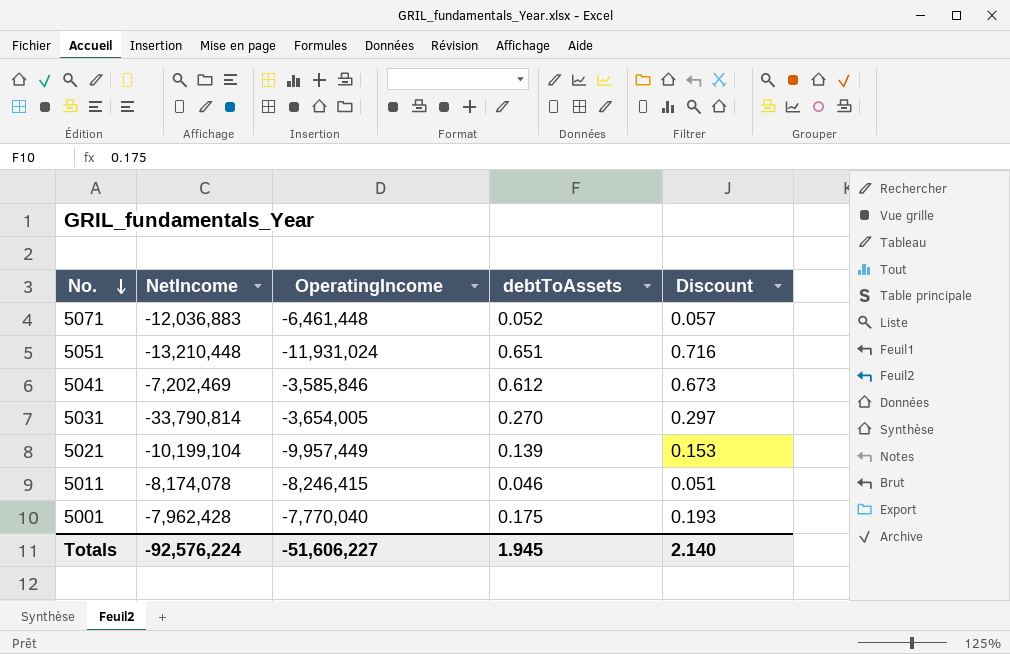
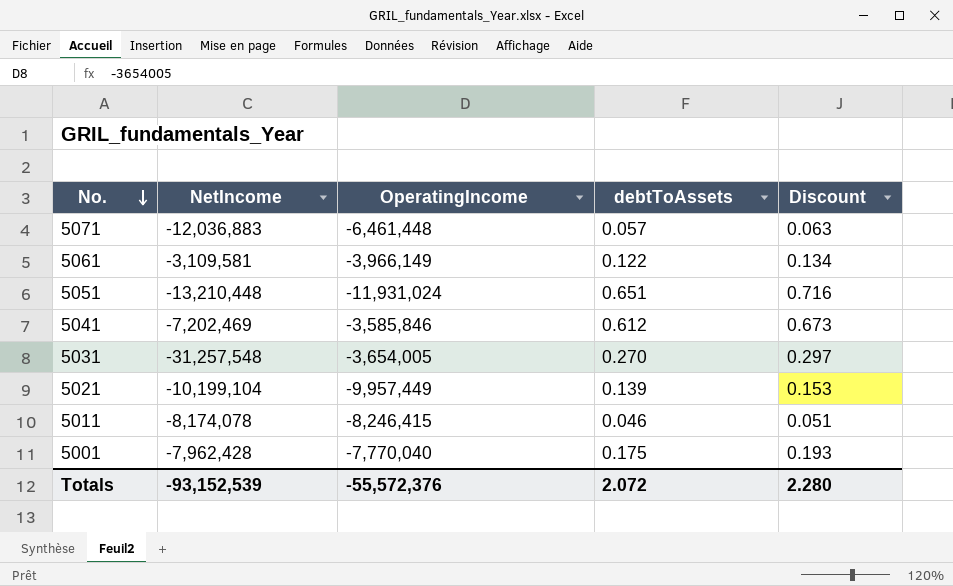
5071 | debtToAssets: 0.052 -> 0.057
5071 | Discount: 0.057 -> 0.063
row 5061: none -> -3,109,581 | -3,966,149 | 0.122 | 0.134
5031 | NetIncome: -33,790,814 -> -31,257,548
Totals | NetIncome: -92,576,224 -> -93,152,539
Totals | OperatingIncome: -51,606,227 -> -55,572,376
Totals | debtToAssets: 1.945 -> 2.072
Totals | Discount: 2.140 -> 2.280

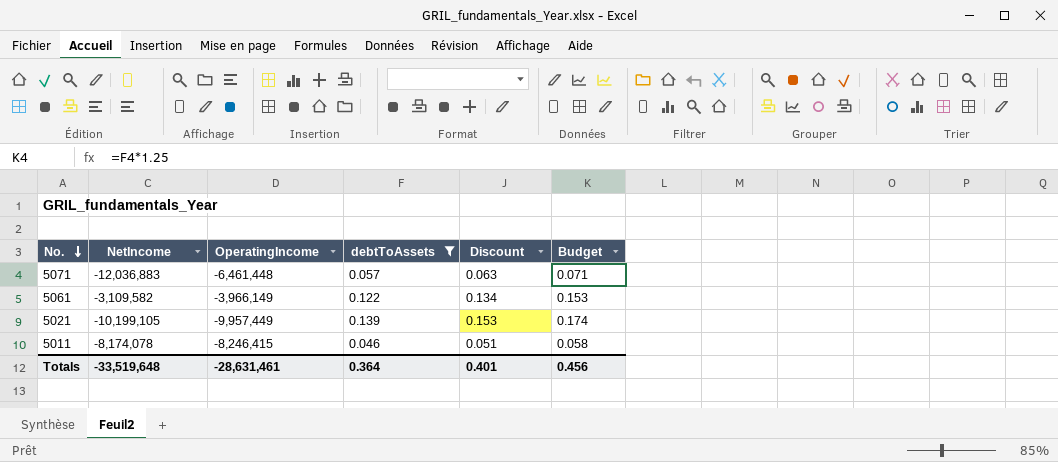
filter: none -> debtToAssets <= 0.139
column Budget | formula: none -> [debtToAssets] * 1.25
5061 | NetIncome: -3,109,581 -> -3,109,582
5021 | NetIncome: -10,199,104 -> -10,199,105
Totals | NetIncome: -93,152,539 -> -33,519,648
Totals | OperatingIncome: -55,572,376 -> -28,631,461
Totals | debtToAssets: 2.072 -> 0.364
Totals | Discount: 2.280 -> 0.401

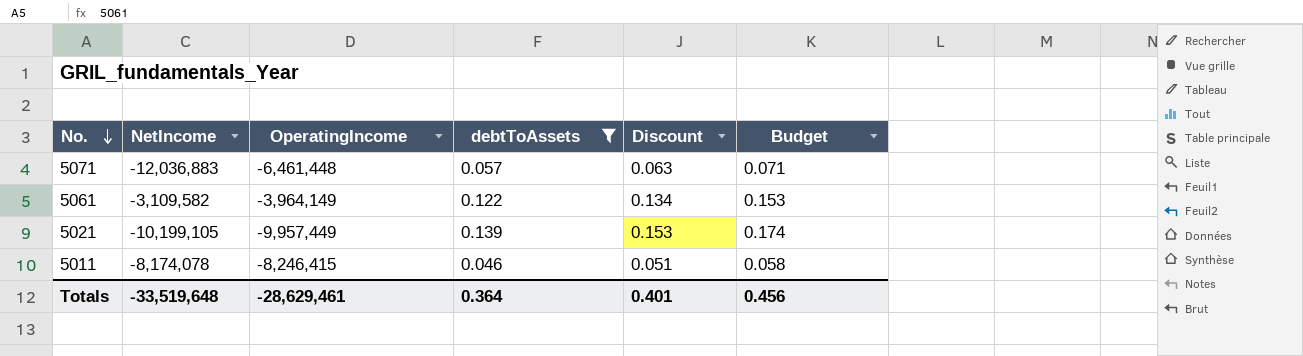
5061 | OperatingIncome: -3,966,149 -> -3,964,149
Totals | OperatingIncome: -28,631,461 -> -28,629,461

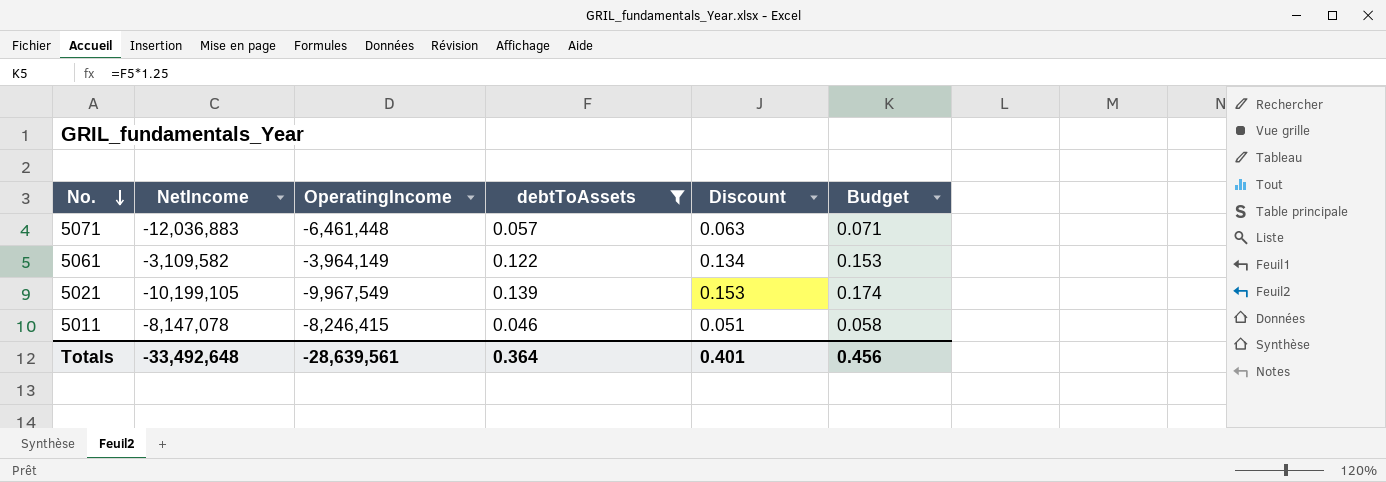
5021 | OperatingIncome: -9,957,449 -> -9,967,549
5011 | NetIncome: -8,174,078 -> -8,147,078
Totals | NetIncome: -33,519,648 -> -33,492,648
Totals | OperatingIncome: -28,629,461 -> -28,639,561

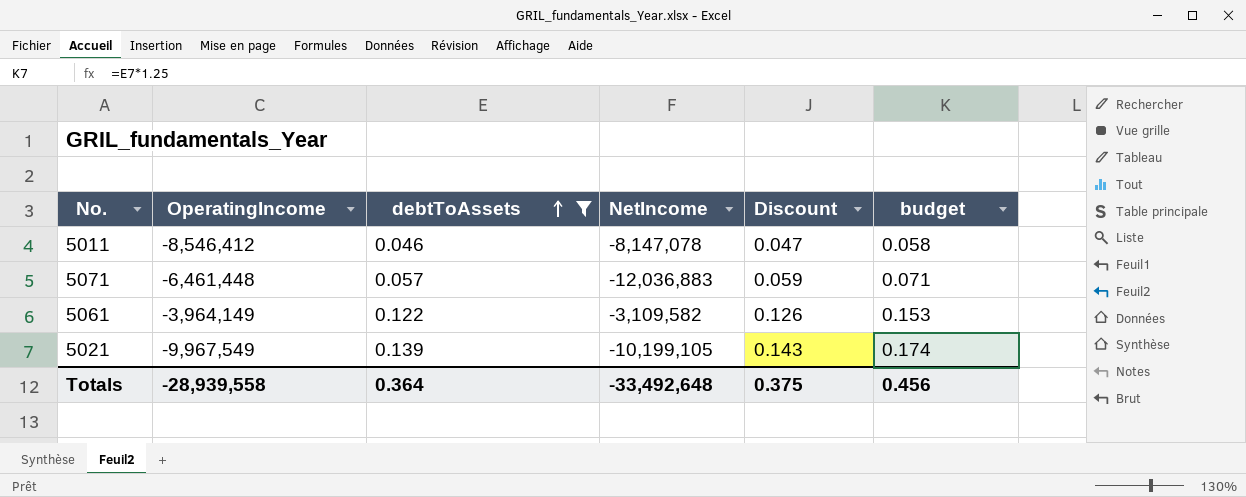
row order: No. descending -> debtToAssets ascending
column NetIncome | position: 2 -> 4
column Discount | formula: [debtToAssets] * 1.1 -> [debtToAssets] * 1.03
column name: Budget -> budget
5011 | OperatingIncome: -8,246,415 -> -8,546,412
Totals | OperatingIncome: -28,639,561 -> -28,939,558
Totals | Discount: 0.401 -> 0.375

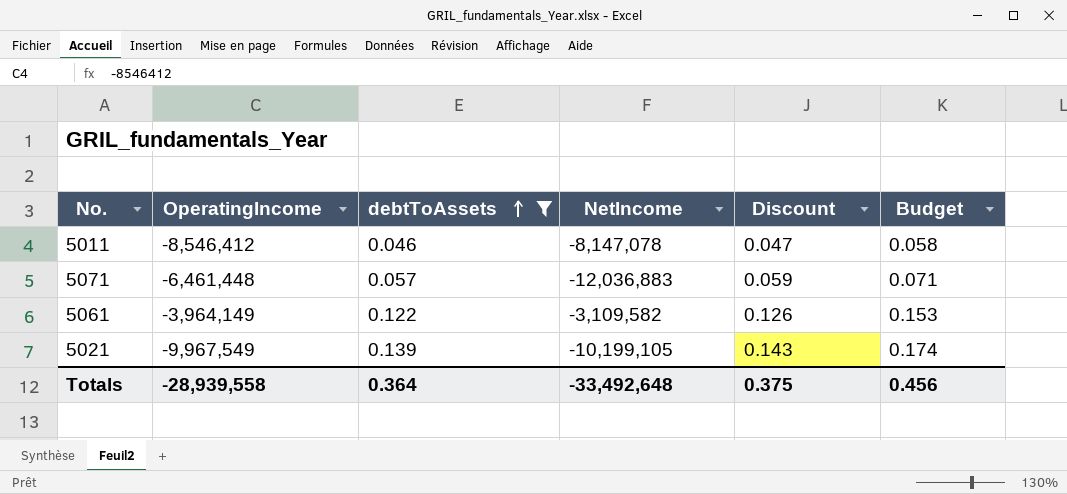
column name: budget -> Budget

